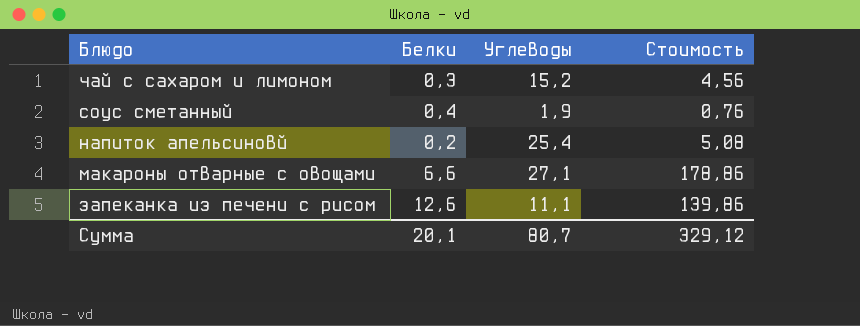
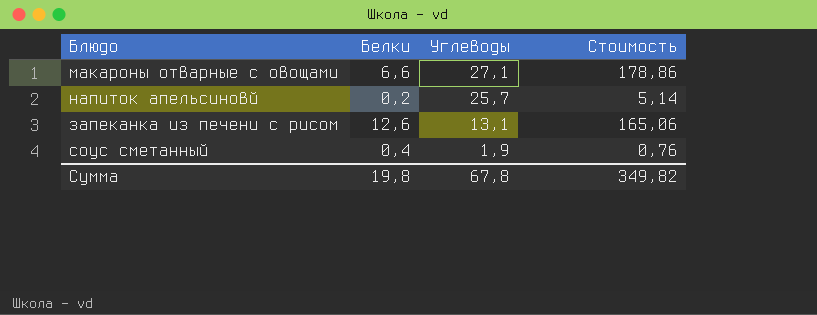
row order: Блюдо descending -> Углеводы descending
row чай с сахаром и лимоном: 0,3 | 15,2 | 4,56 -> none
напиток апельсиновй | Углеводы: 25,4 -> 25,7
напиток апельсиновй | Стоимость: 5,08 -> 5,14
запеканка из печени с рисом | Углеводы: 11,1 -> 13,1
запеканка из печени с рисом | Стоимость: 139,86 -> 165,06
Сумма | Белки: 20,1 -> 19,8
Сумма | Углеводы: 80,7 -> 67,8
Сумма | Стоимость: 329,12 -> 349,82

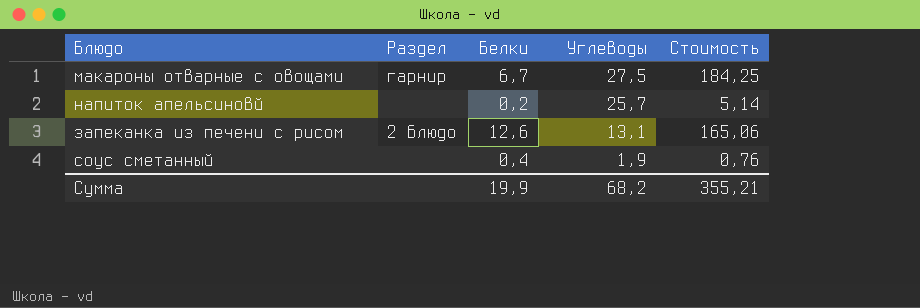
column Раздел | position: none -> 2
макароны отварные с овощами | Белки: 6,6 -> 6,7
макароны отварные с овощами | Углеводы: 27,1 -> 27,5
макароны отварные с овощами | Стоимость: 178,86 -> 184,25
Сумма | Белки: 19,8 -> 19,9
Сумма | Углеводы: 67,8 -> 68,2
Сумма | Стоимость: 349,82 -> 355,21

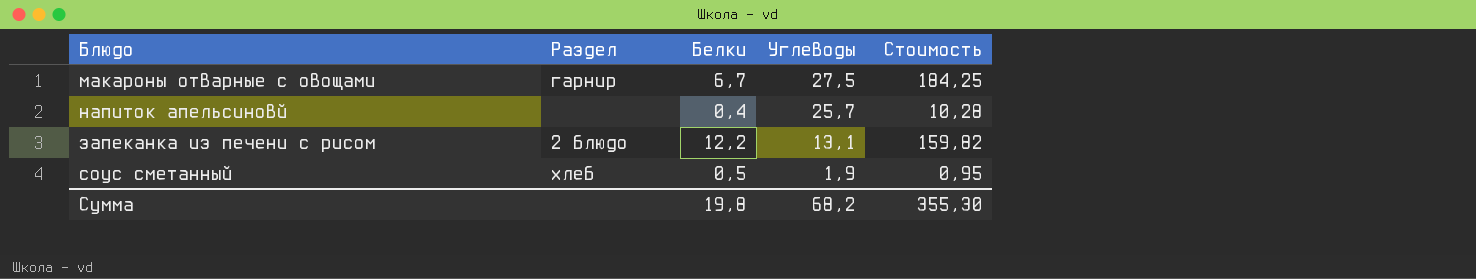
напиток апельсиновй | Белки: 0,2 -> 0,4
напиток апельсиновй | Стоимость: 5,14 -> 10,28
запеканка из печени с рисом | Белки: 12,6 -> 12,2
запеканка из печени с рисом | Стоимость: 165,06 -> 159,82
соус сметанный | Раздел: none -> хлеб
соус сметанный | Белки: 0,4 -> 0,5
соус сметанный | Стоимость: 0,76 -> 0,95
Сумма | Белки: 19,9 -> 19,8
Сумма | Стоимость: 355,21 -> 355,30

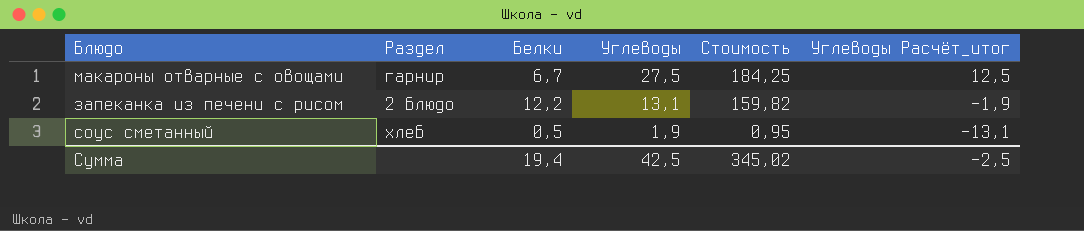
column Углеводы Расчёт_итог | formula: none -> [Углеводы] - 15
row напиток апельсиновй: none | 0,4 | 25,7 | 10,28 -> none
Сумма | Белки: 19,8 -> 19,4
Сумма | Углеводы: 68,2 -> 42,5
Сумма | Стоимость: 355,30 -> 345,02

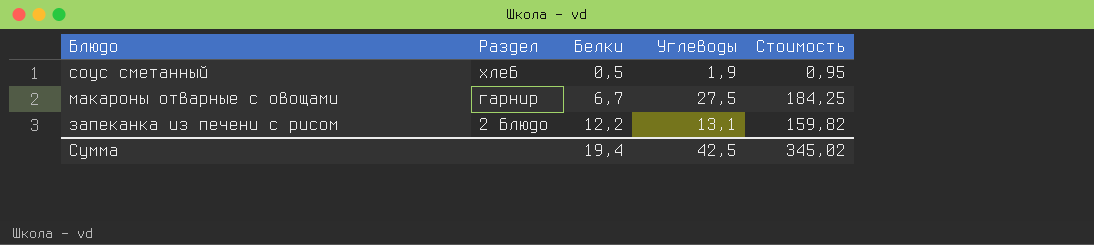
row order: Углеводы descending -> Блюдо descending
column Углеводы Расчёт_итог | formula: [Углеводы] - 15 -> none

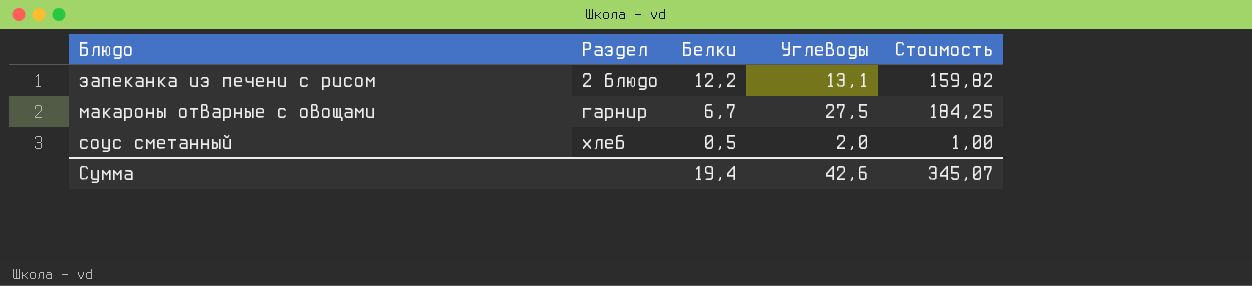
row order: Блюдо descending -> Блюдо ascending
соус сметанный | Углеводы: 1,9 -> 2,0
соус сметанный | Стоимость: 0,95 -> 1,00
Сумма | Углеводы: 42,5 -> 42,6
Сумма | Стоимость: 345,02 -> 345,07

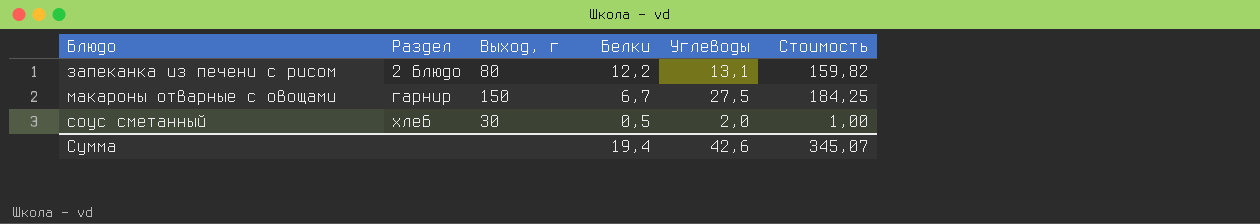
column Выход, г | position: none -> 3

